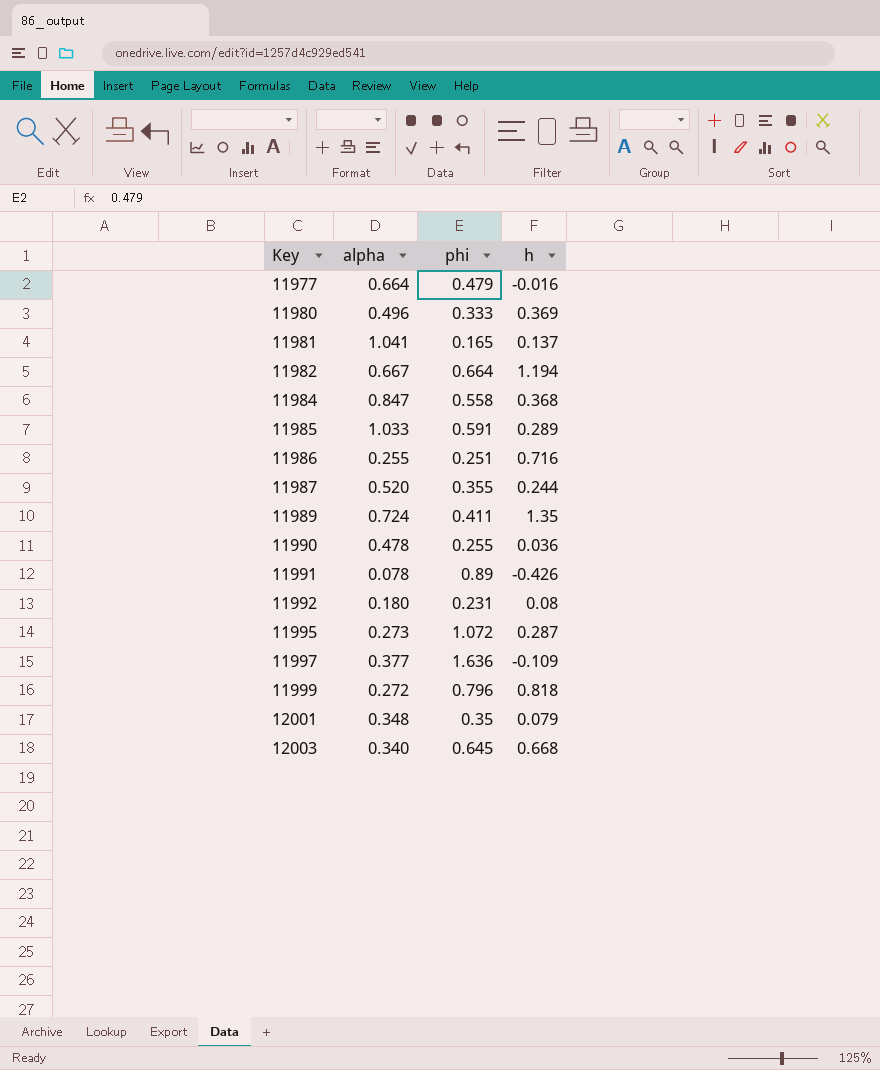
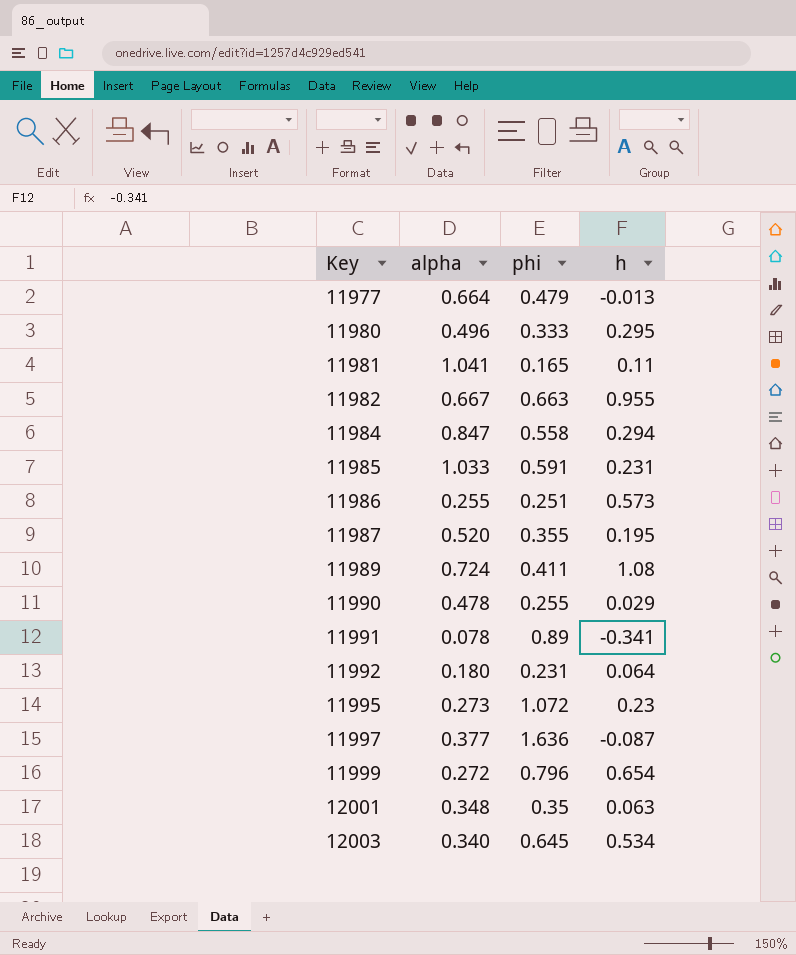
11977 | h: -0.016 -> -0.013
11980 | h: 0.369 -> 0.295
11981 | h: 0.137 -> 0.11
11982 | phi: 0.664 -> 0.663
11982 | h: 1.194 -> 0.955
11984 | h: 0.368 -> 0.294
11985 | h: 0.289 -> 0.231
11986 | h: 0.716 -> 0.573
11987 | h: 0.244 -> 0.195
11989 | h: 1.35 -> 1.08
11990 | h: 0.036 -> 0.029
11991 | h: -0.426 -> -0.341
11992 | h: 0.08 -> 0.064
11995 | h: 0.287 -> 0.23
11997 | h: -0.109 -> -0.087
11999 | h: 0.818 -> 0.654
12001 | h: 0.079 -> 0.063
12003 | h: 0.668 -> 0.534

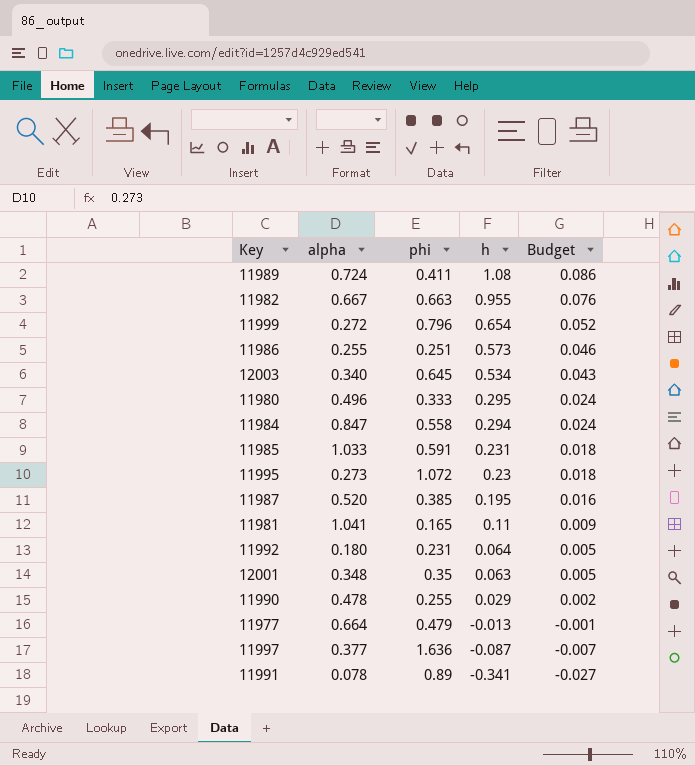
row order: Key ascending -> h descending
column Budget | formula: none -> [h] * 0.08
11987 | phi: 0.355 -> 0.385

